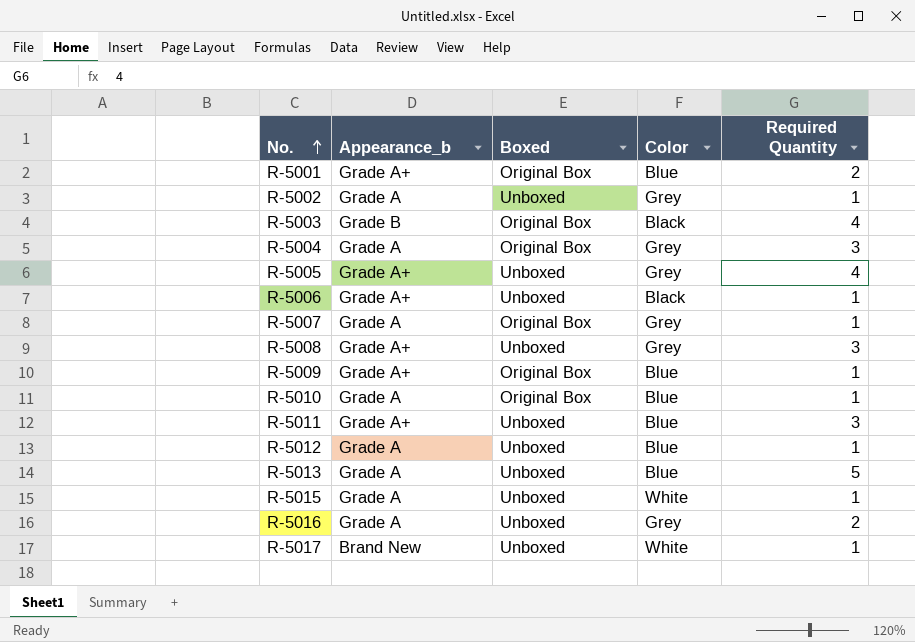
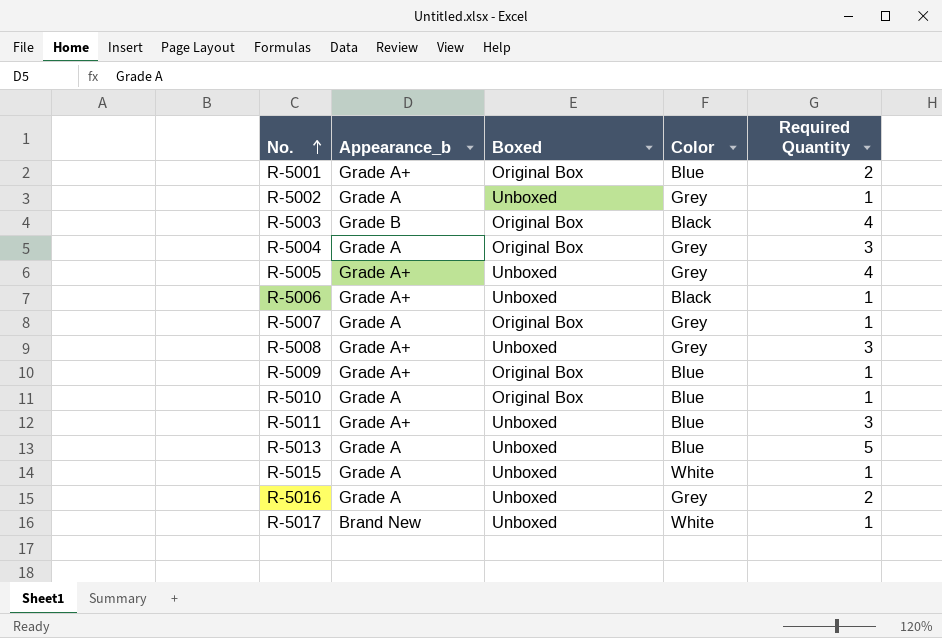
row R-5012: Grade A | Unboxed | Blue | 1 -> none

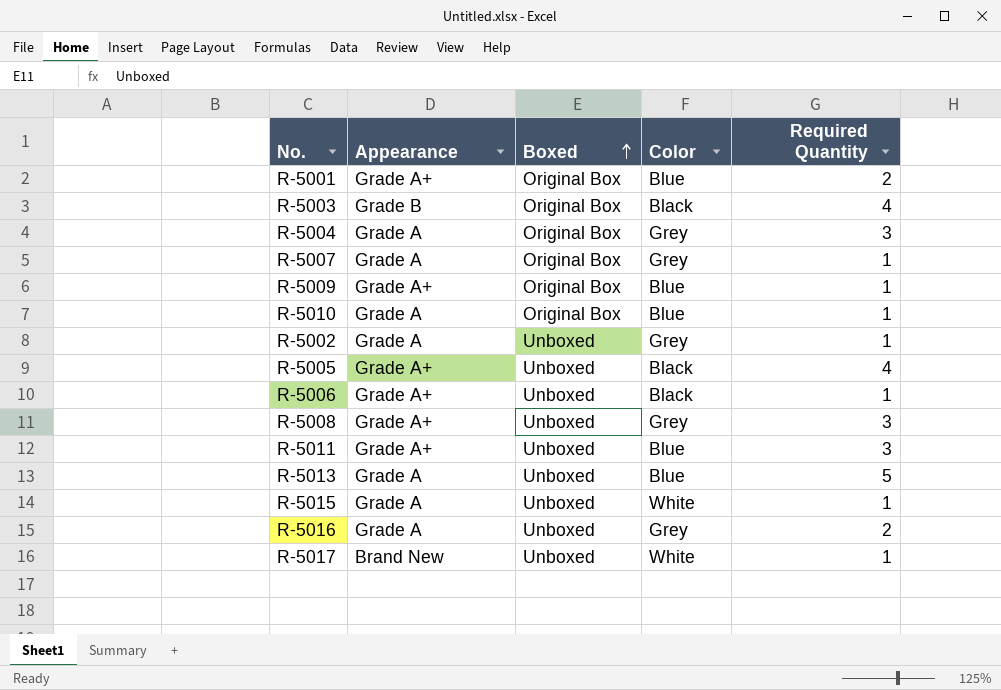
row order: No. ascending -> Boxed ascending
column name: Appearance_b -> Appearance
R-5005 | Color: Grey -> Black

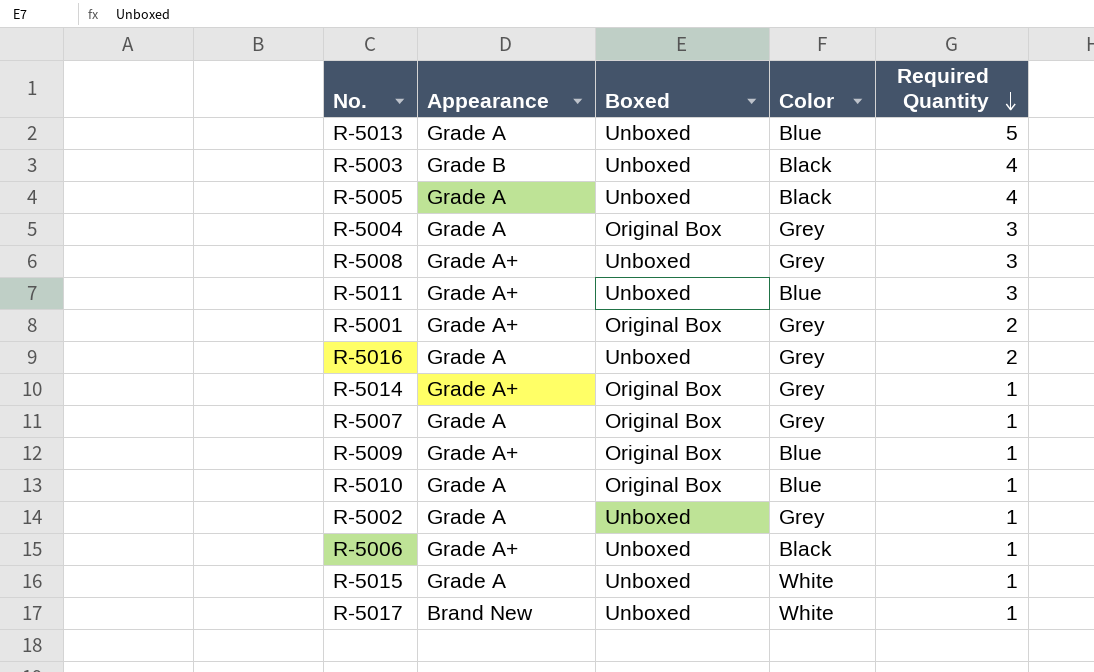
row order: Boxed ascending -> Required Quantity descending
R-5003 | Boxed: Original Box -> Unboxed
R-5005 | Appearance: Grade A+ -> Grade A
R-5001 | Color: Blue -> Grey
row R-5014: none -> Grade A+ | Original Box | Grey | 1

